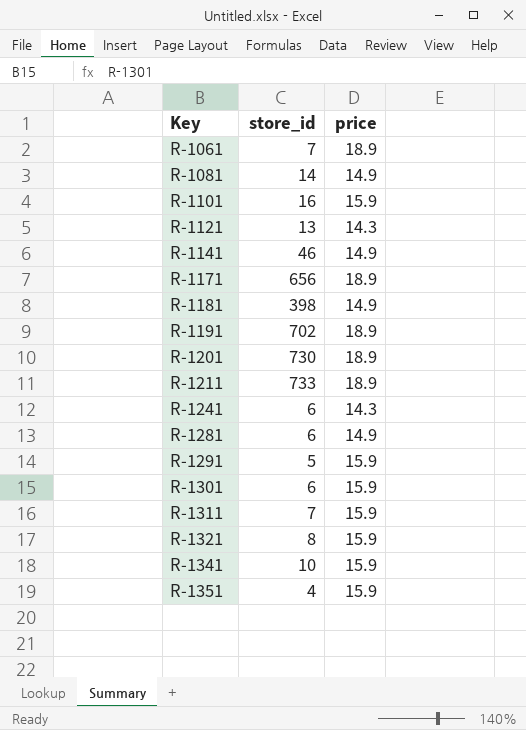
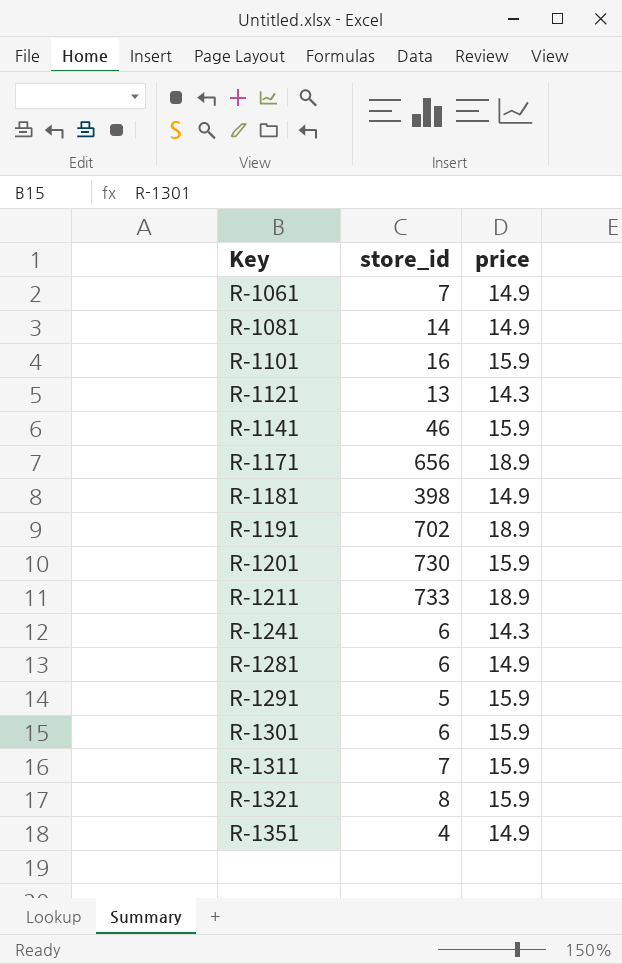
row R-1341: 10 | 15.9 -> none
R-1061 | price: 18.9 -> 14.9
R-1141 | price: 14.9 -> 15.9
R-1201 | price: 18.9 -> 15.9
R-1351 | price: 15.9 -> 14.9

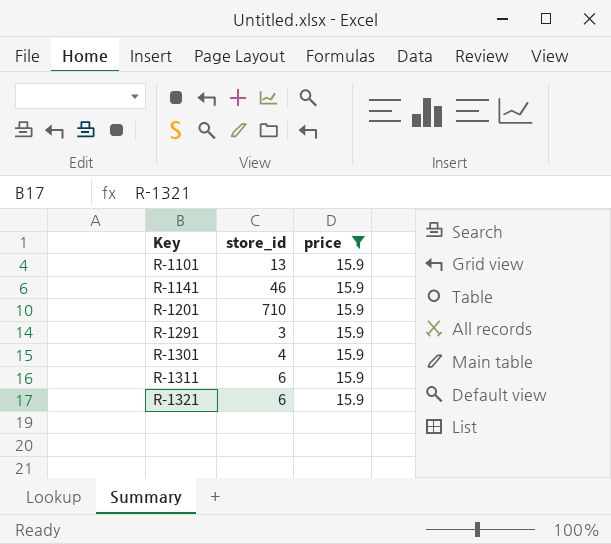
filter: none -> price = 15.9
R-1101 | store_id: 16 -> 13
R-1201 | store_id: 730 -> 710
R-1291 | store_id: 5 -> 3
R-1301 | store_id: 6 -> 4
R-1311 | store_id: 7 -> 6
R-1321 | store_id: 8 -> 6

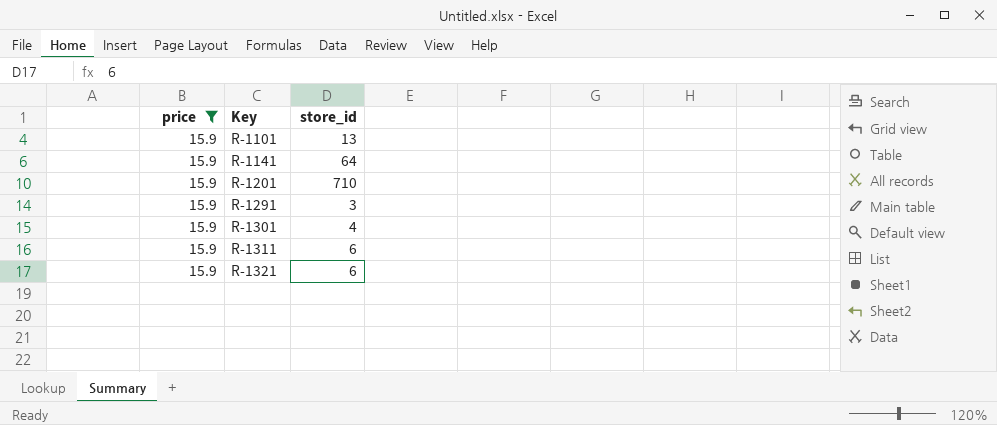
column price | position: 3 -> 1
R-1141 | store_id: 46 -> 64

